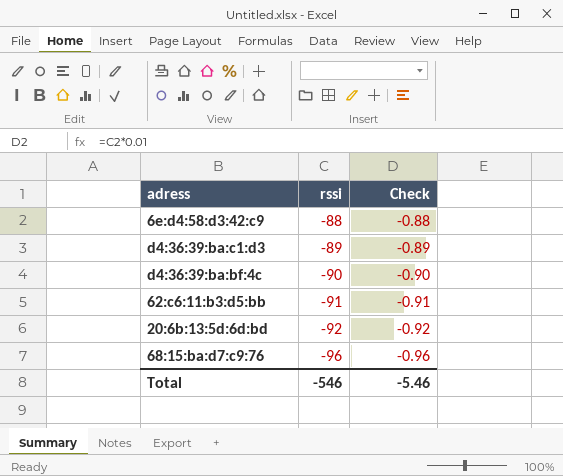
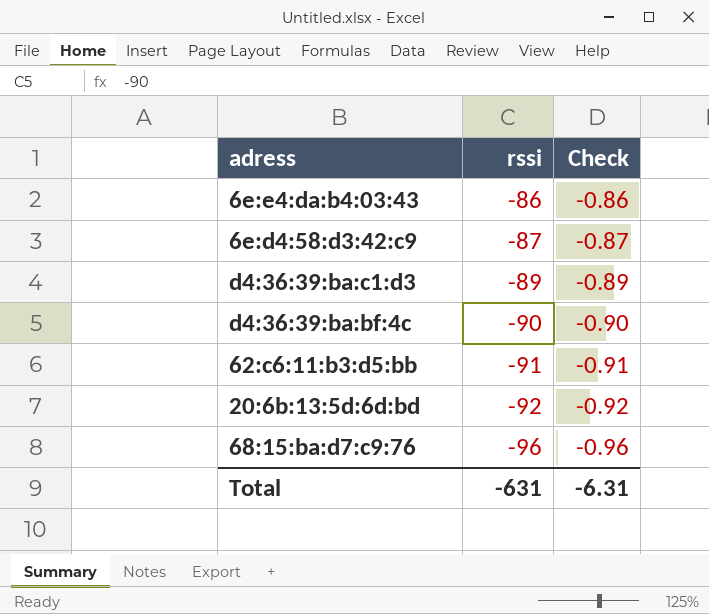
row 6e:e4:da:b4:03:43: none -> -86 | -0.86
6e:d4:58:d3:42:c9 | rssi: -88 -> -87
6e:d4:58:d3:42:c9 | Check: -0.88 -> -0.87
Total | rssi: -546 -> -631
Total | Check: -5.46 -> -6.31

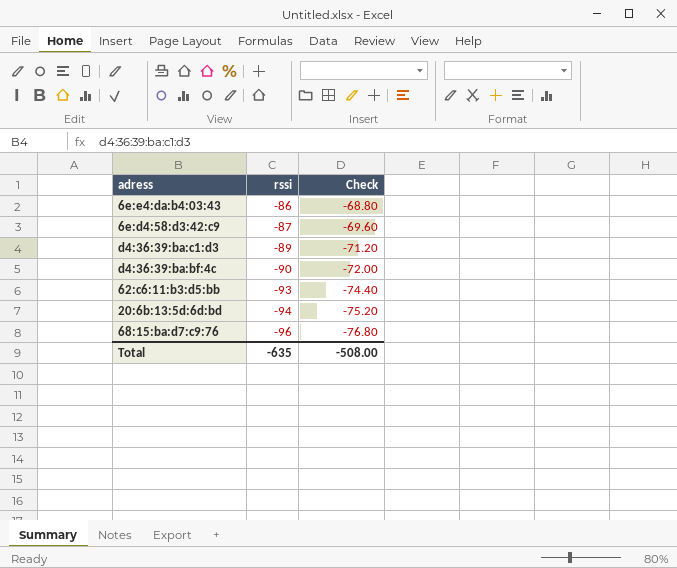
column Check | formula: [rssi] * 0.01 -> [rssi] * 0.8
62:c6:11:b3:d5:bb | rssi: -91 -> -93
20:6b:13:5d:6d:bd | rssi: -92 -> -94
Total | rssi: -631 -> -635
Total | Check: -6.31 -> -508.00

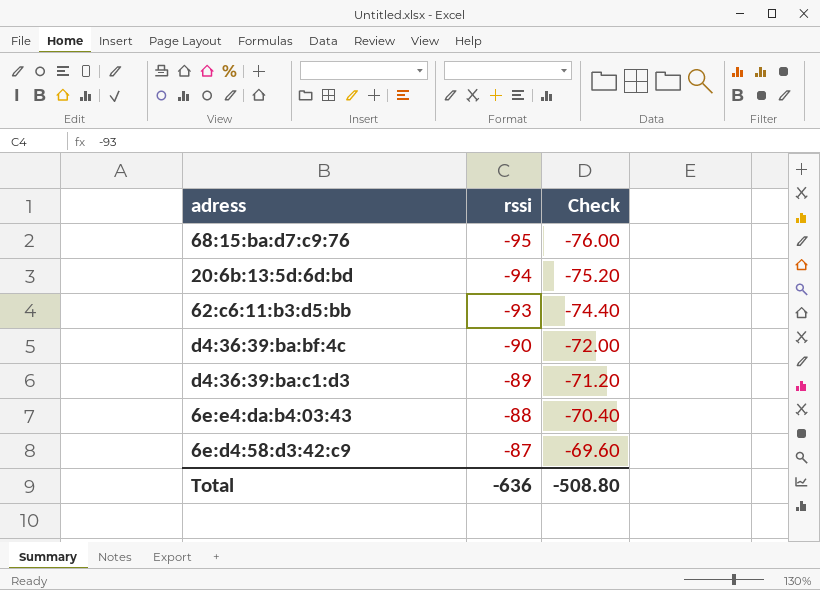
row order: rssi descending -> rssi ascending
68:15:ba:d7:c9:76 | rssi: -96 -> -95
68:15:ba:d7:c9:76 | Check: -76.80 -> -76.00
6e:e4:da:b4:03:43 | rssi: -86 -> -88
6e:e4:da:b4:03:43 | Check: -68.80 -> -70.40
Total | rssi: -635 -> -636
Total | Check: -508.00 -> -508.80

